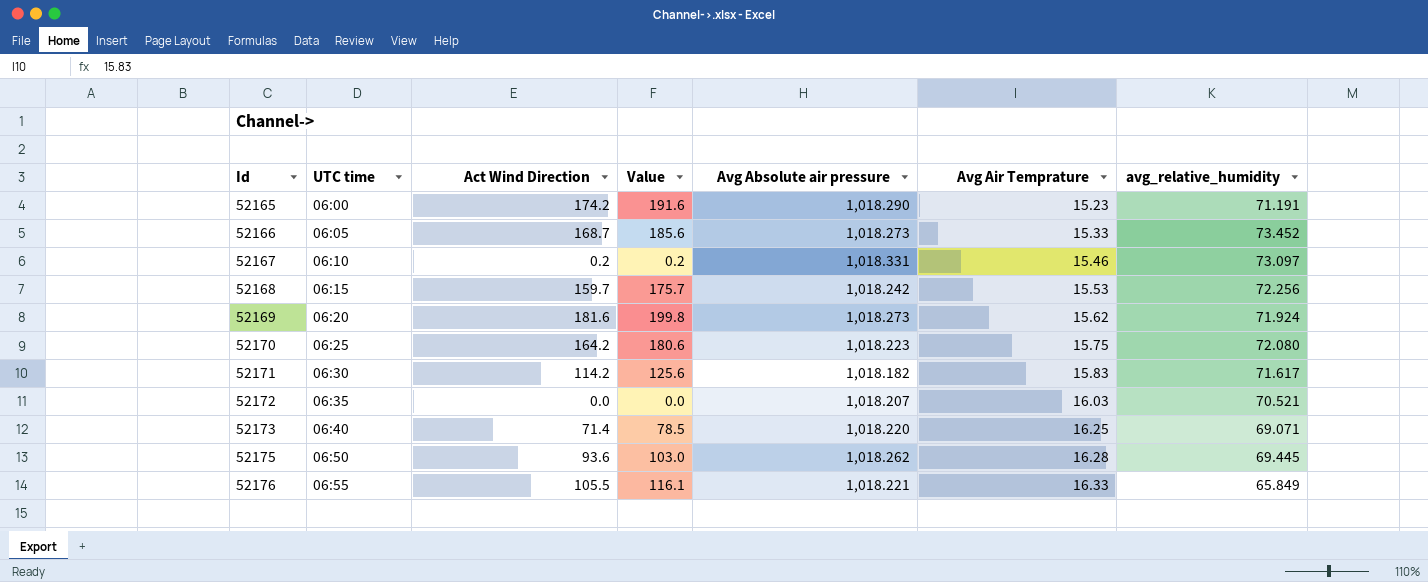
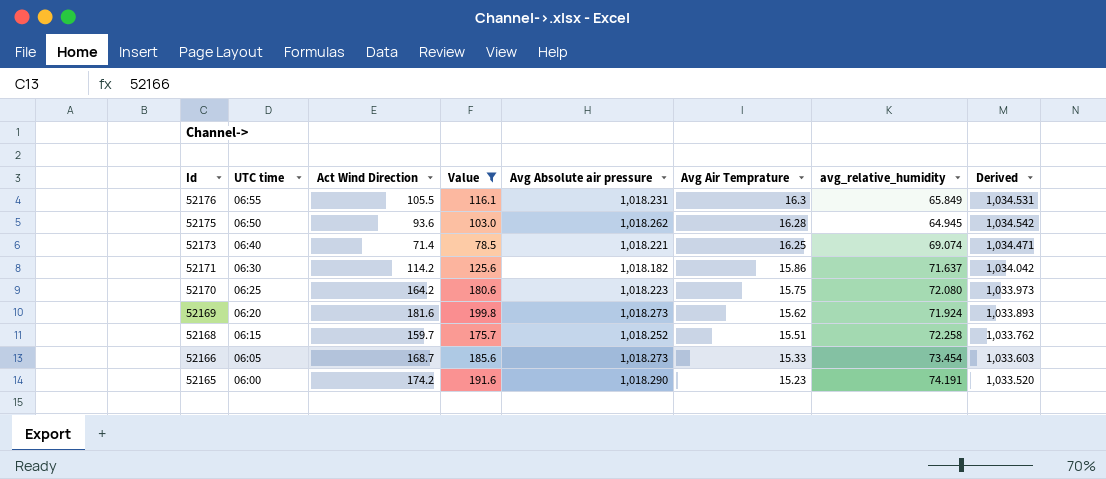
filter: none -> Value >= 78.5
row order: Id ascending -> Id descending
column Derived | formula: none -> [Avg Absolute air pressure] + [Avg Air Temprature]
52176 | Avg Absolute air pressure: 1,018.221 -> 1,018.231
52176 | Avg Air Temprature: 16.33 -> 16.3
52175 | avg_relative_humidity: 69.445 -> 64.945
52173 | Avg Absolute air pressure: 1,018.220 -> 1,018.221
52173 | avg_relative_humidity: 69.071 -> 69.074
52171 | Avg Air Temprature: 15.83 -> 15.86
52171 | avg_relative_humidity: 71.617 -> 71.637
52168 | Avg Absolute air pressure: 1,018.242 -> 1,018.252
52168 | Avg Air Temprature: 15.53 -> 15.51
52168 | avg_relative_humidity: 72.256 -> 72.258
52166 | avg_relative_humidity: 73.452 -> 73.454
52165 | avg_relative_humidity: 71.191 -> 74.191

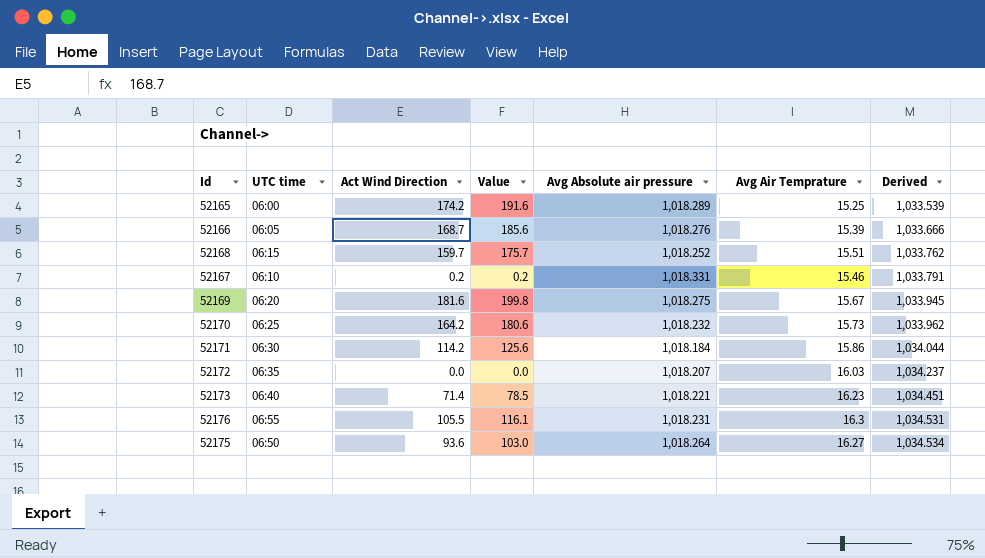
filter: Value >= 78.5 -> none
row order: Id descending -> Derived ascending
column avg_relative_humidity | position: 7 -> none
52165 | Avg Absolute air pressure: 1,018.290 -> 1,018.289
52165 | Avg Air Temprature: 15.23 -> 15.25
52165 | Derived: 1,033.520 -> 1,033.539
52166 | Avg Absolute air pressure: 1,018.273 -> 1,018.276
52166 | Avg Air Temprature: 15.33 -> 15.39
52166 | Derived: 1,033.603 -> 1,033.666
52169 | Avg Absolute air pressure: 1,018.273 -> 1,018.275
52169 | Avg Air Temprature: 15.62 -> 15.67
52169 | Derived: 1,033.893 -> 1,033.945
52170 | Avg Absolute air pressure: 1,018.223 -> 1,018.232
52170 | Avg Air Temprature: 15.75 -> 15.73
52170 | Derived: 1,033.973 -> 1,033.962
52171 | Avg Absolute air pressure: 1,018.182 -> 1,018.184
52171 | Derived: 1,034.042 -> 1,034.044
52173 | Avg Air Temprature: 16.25 -> 16.23
52173 | Derived: 1,034.471 -> 1,034.451
52175 | Avg Absolute air pressure: 1,018.262 -> 1,018.264
52175 | Avg Air Temprature: 16.28 -> 16.27
52175 | Derived: 1,034.542 -> 1,034.534

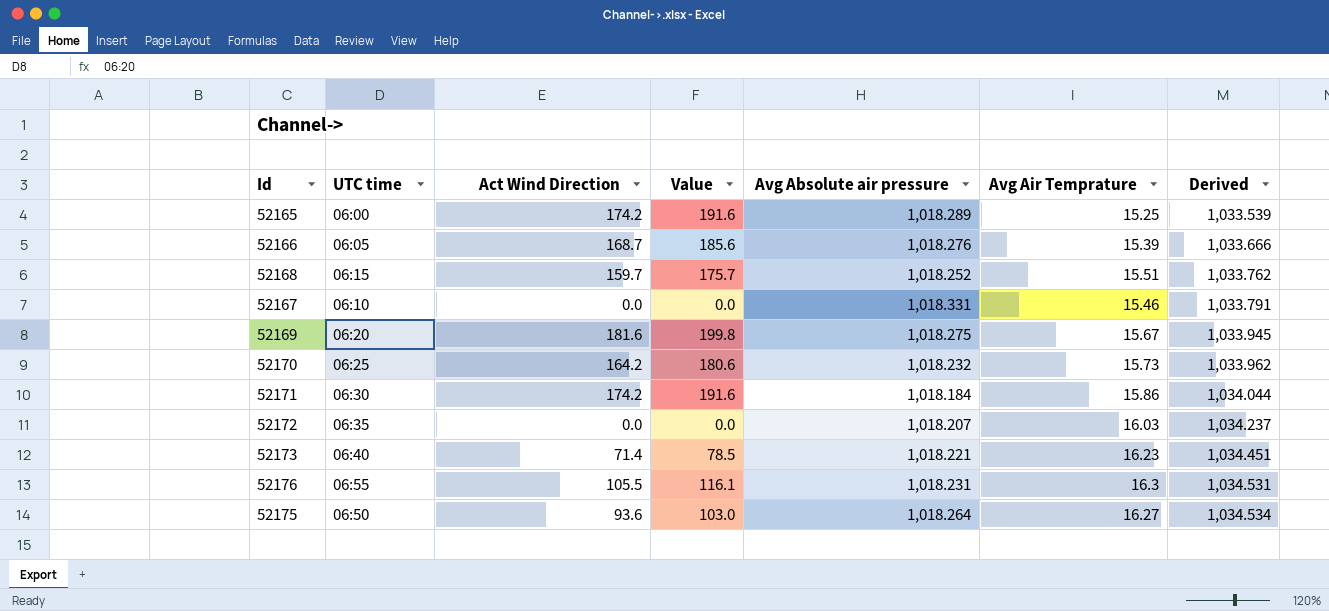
52167 | Act Wind Direction: 0.2 -> 0.0
52167 | Value: 0.2 -> 0.0
52171 | Act Wind Direction: 114.2 -> 174.2
52171 | Value: 125.6 -> 191.6

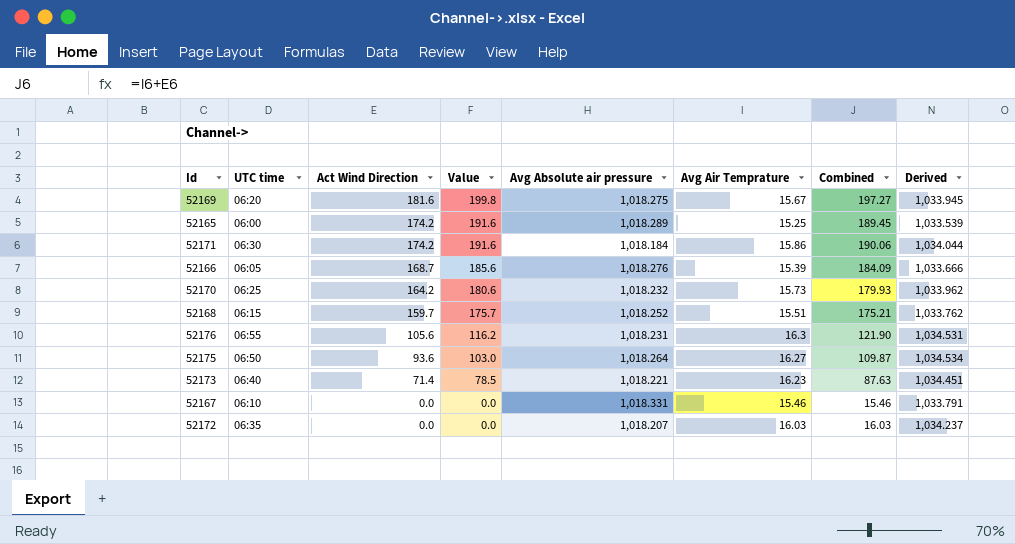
row order: Derived ascending -> Act Wind Direction descending
column Combined | formula: none -> [Act Wind Direction] + [Avg Air Temprature]
52176 | Act Wind Direction: 105.5 -> 105.6
52176 | Value: 116.1 -> 116.2

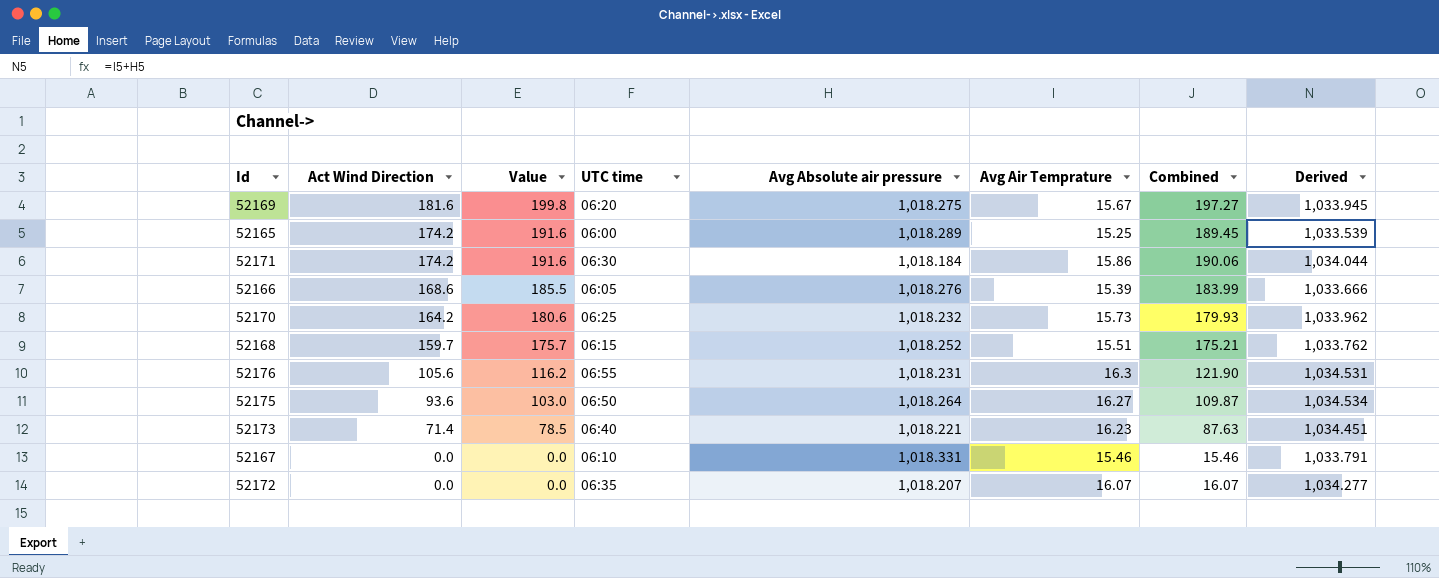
column UTC time | position: 2 -> 4
52166 | Act Wind Direction: 168.7 -> 168.6
52166 | Value: 185.6 -> 185.5
52166 | Combined: 184.09 -> 183.99
52172 | Avg Air Temprature: 16.03 -> 16.07
52172 | Combined: 16.03 -> 16.07
52172 | Derived: 1,034.237 -> 1,034.277

